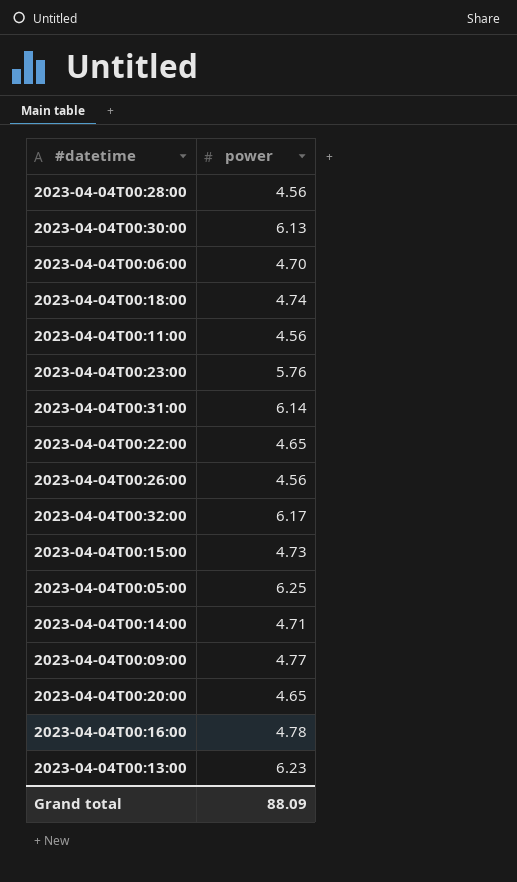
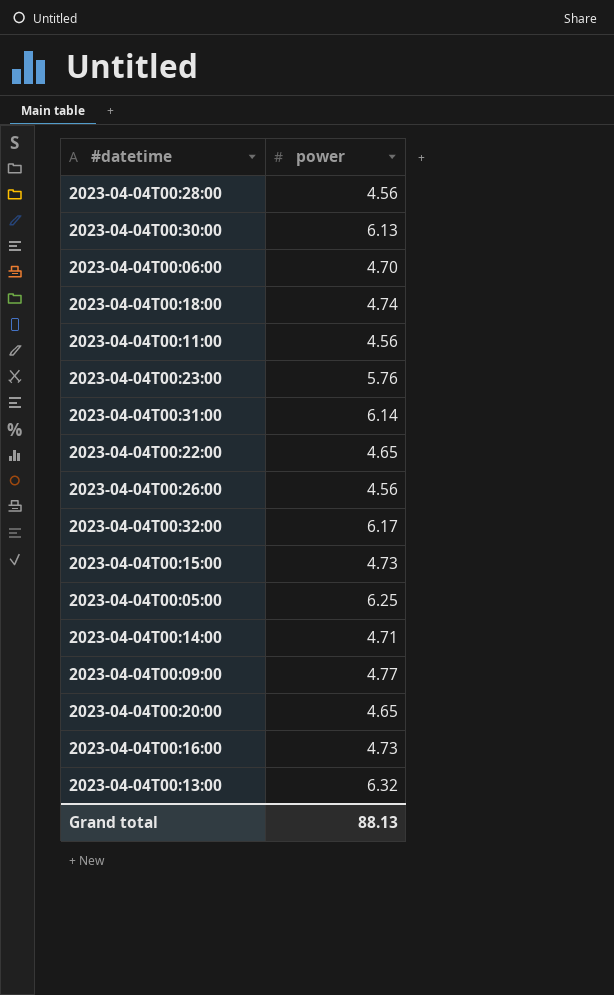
2023-04-04T00:16:00 | power: 4.78 -> 4.73
2023-04-04T00:13:00 | power: 6.23 -> 6.32
Grand total | power: 88.09 -> 88.13

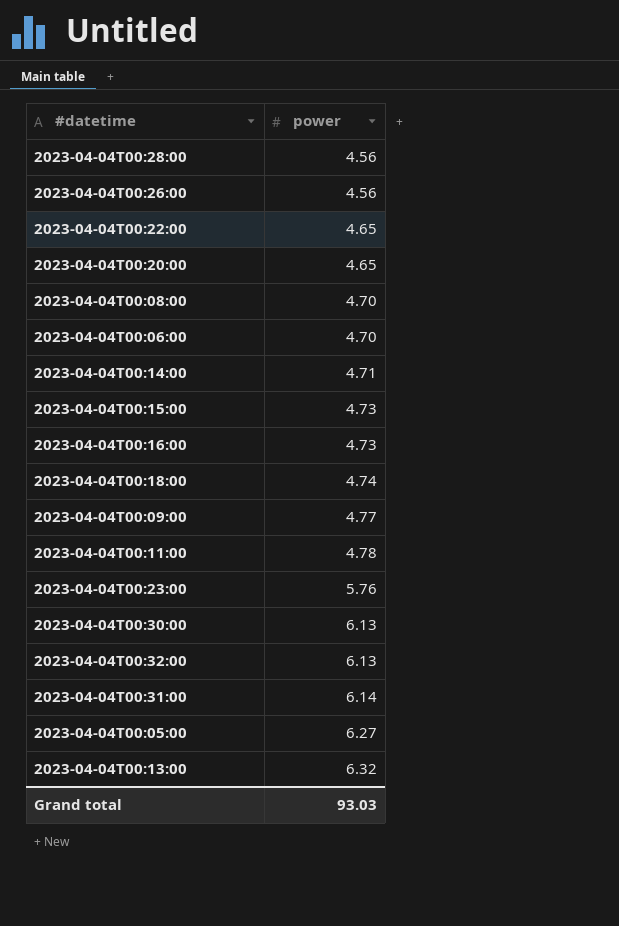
row order: none -> power ascending
row 2023-04-04T00:08:00: none -> 4.70
2023-04-04T00:11:00 | power: 4.56 -> 4.78
2023-04-04T00:32:00 | power: 6.17 -> 6.13
2023-04-04T00:05:00 | power: 6.25 -> 6.27
Grand total | power: 88.13 -> 93.03

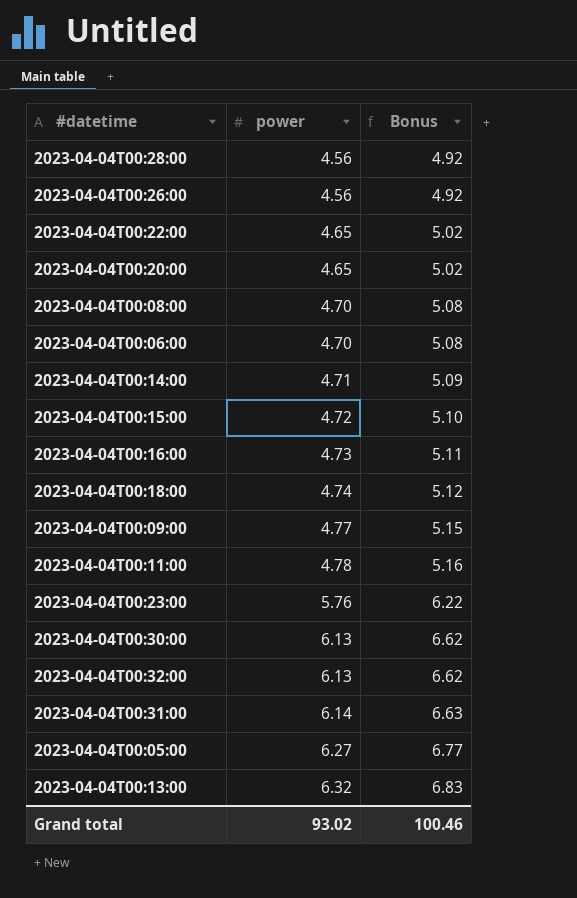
column Bonus | formula: none -> [power] * 1.08
2023-04-04T00:15:00 | power: 4.73 -> 4.72
Grand total | power: 93.03 -> 93.02

